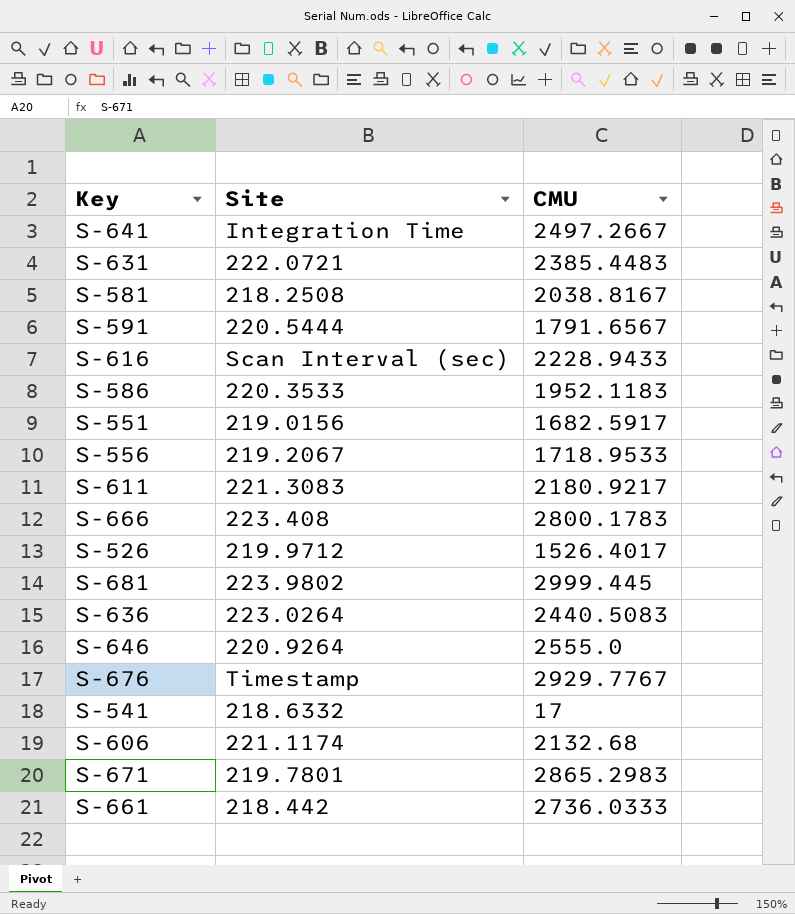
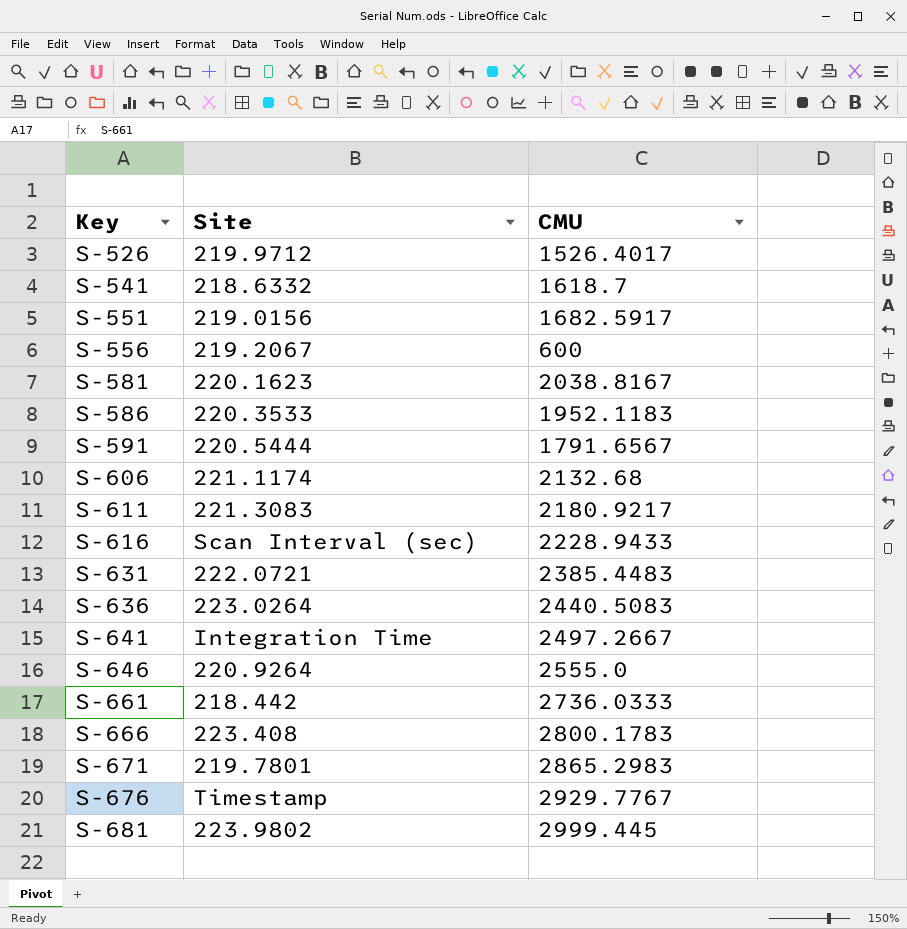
row order: none -> Key ascending
S-541 | CMU: 17 -> 1618.7
S-556 | CMU: 1718.9533 -> 600
S-581 | Site: 218.2508 -> 220.1623

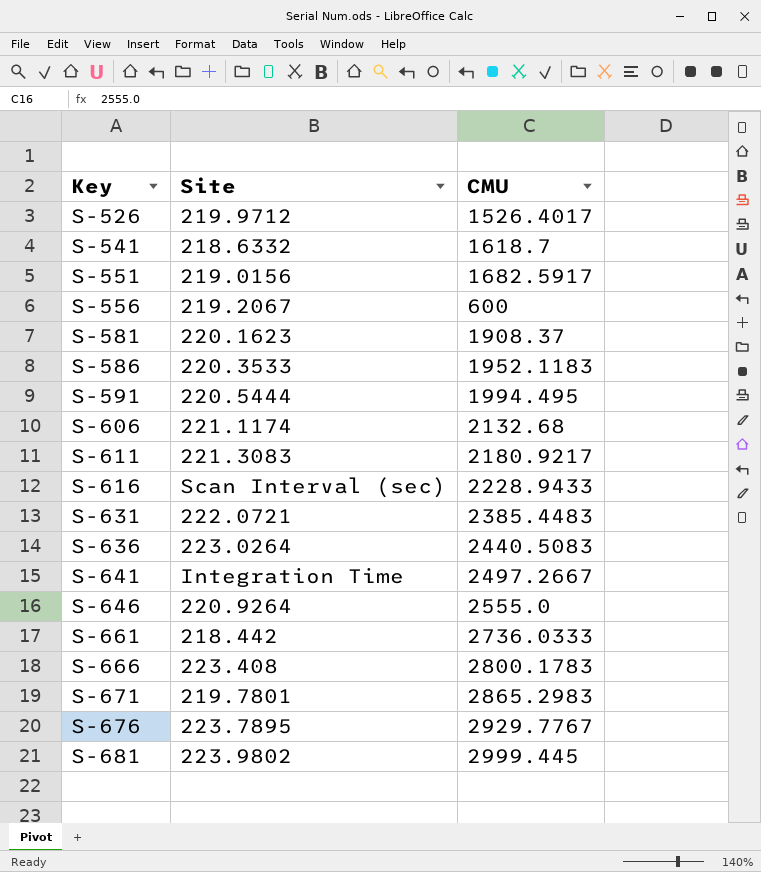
S-581 | CMU: 2038.8167 -> 1908.37
S-591 | CMU: 1791.6567 -> 1994.495
S-676 | Site: Timestamp -> 223.7895

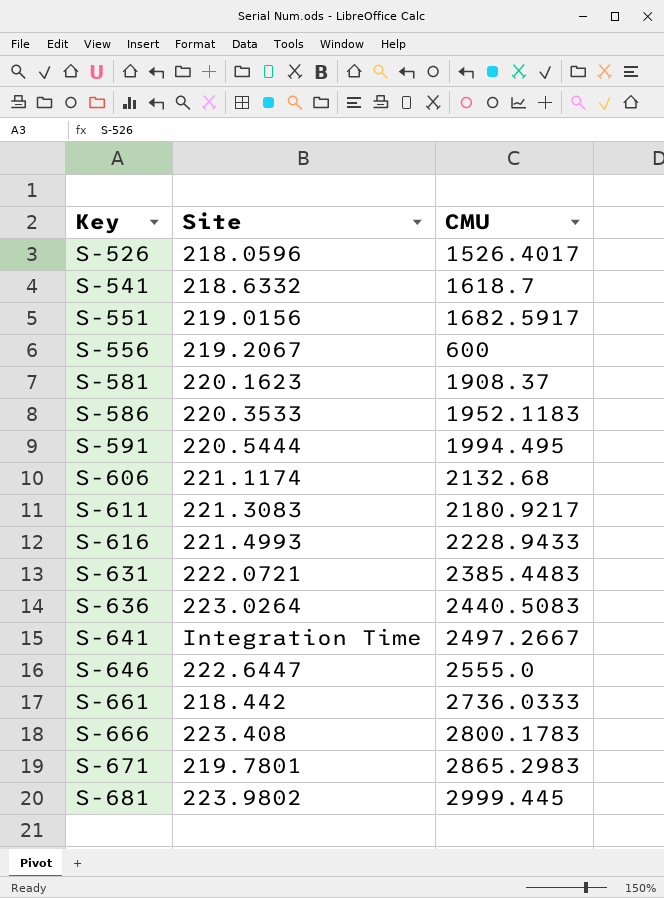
row S-676: 223.7895 | 2929.7767 -> none
S-526 | Site: 219.9712 -> 218.0596
S-616 | Site: Scan Interval (sec) -> 221.4993
S-646 | Site: 220.9264 -> 222.6447

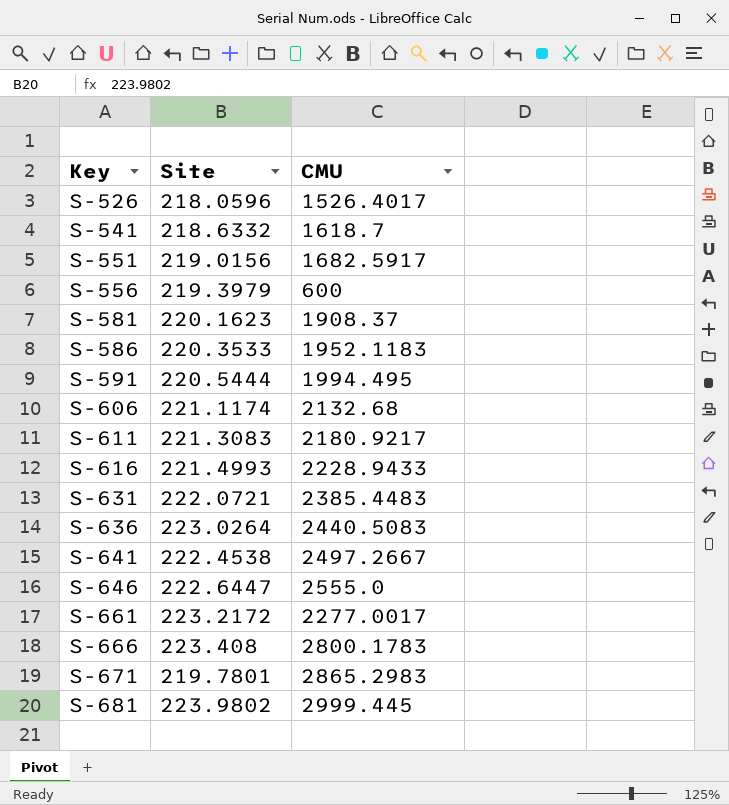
S-556 | Site: 219.2067 -> 219.3979
S-641 | Site: Integration Time -> 222.4538
S-661 | Site: 218.442 -> 223.2172
S-661 | CMU: 2736.0333 -> 2277.0017

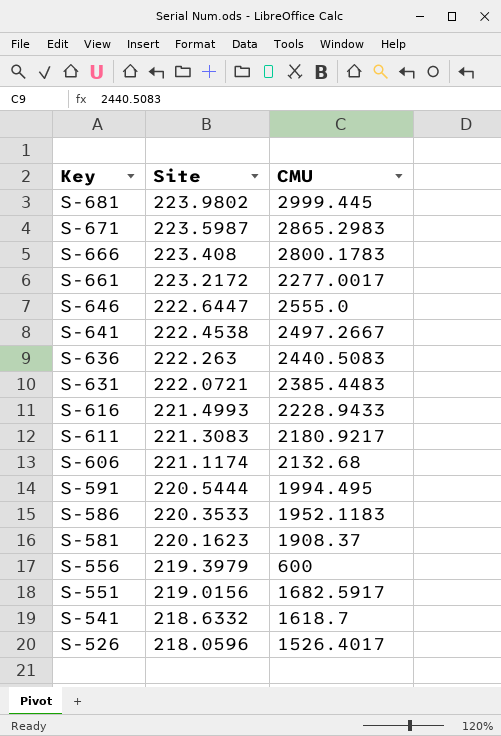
row order: Key ascending -> Key descending
S-671 | Site: 219.7801 -> 223.5987
S-636 | Site: 223.0264 -> 222.263

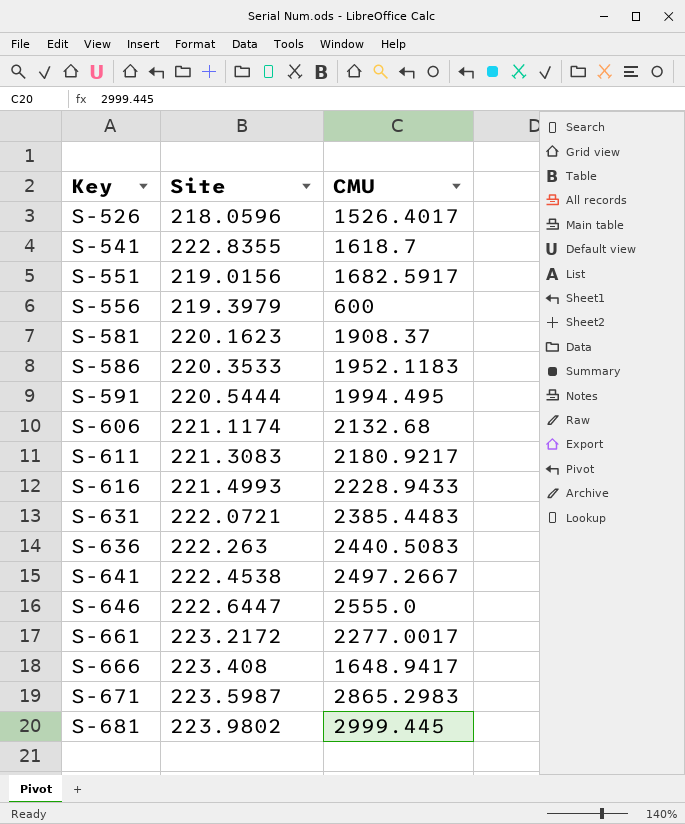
row order: Key descending -> Key ascending
S-541 | Site: 218.6332 -> 222.8355
S-666 | CMU: 2800.1783 -> 1648.9417

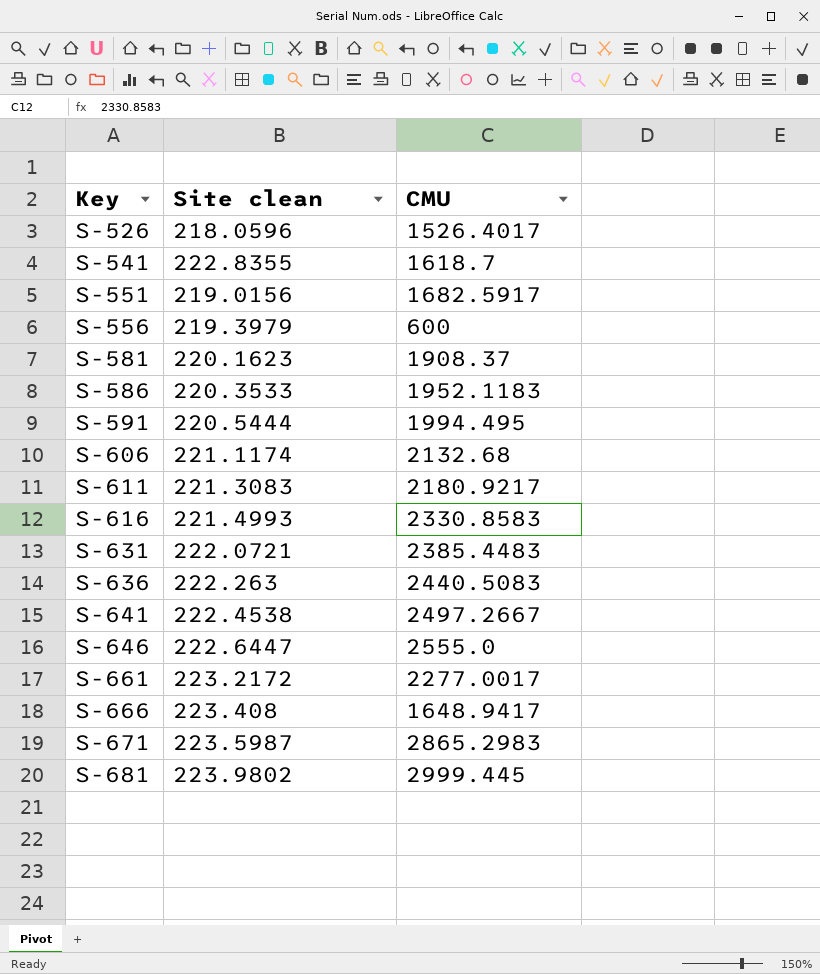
column name: Site -> Site clean
S-616 | CMU: 2228.9433 -> 2330.8583

